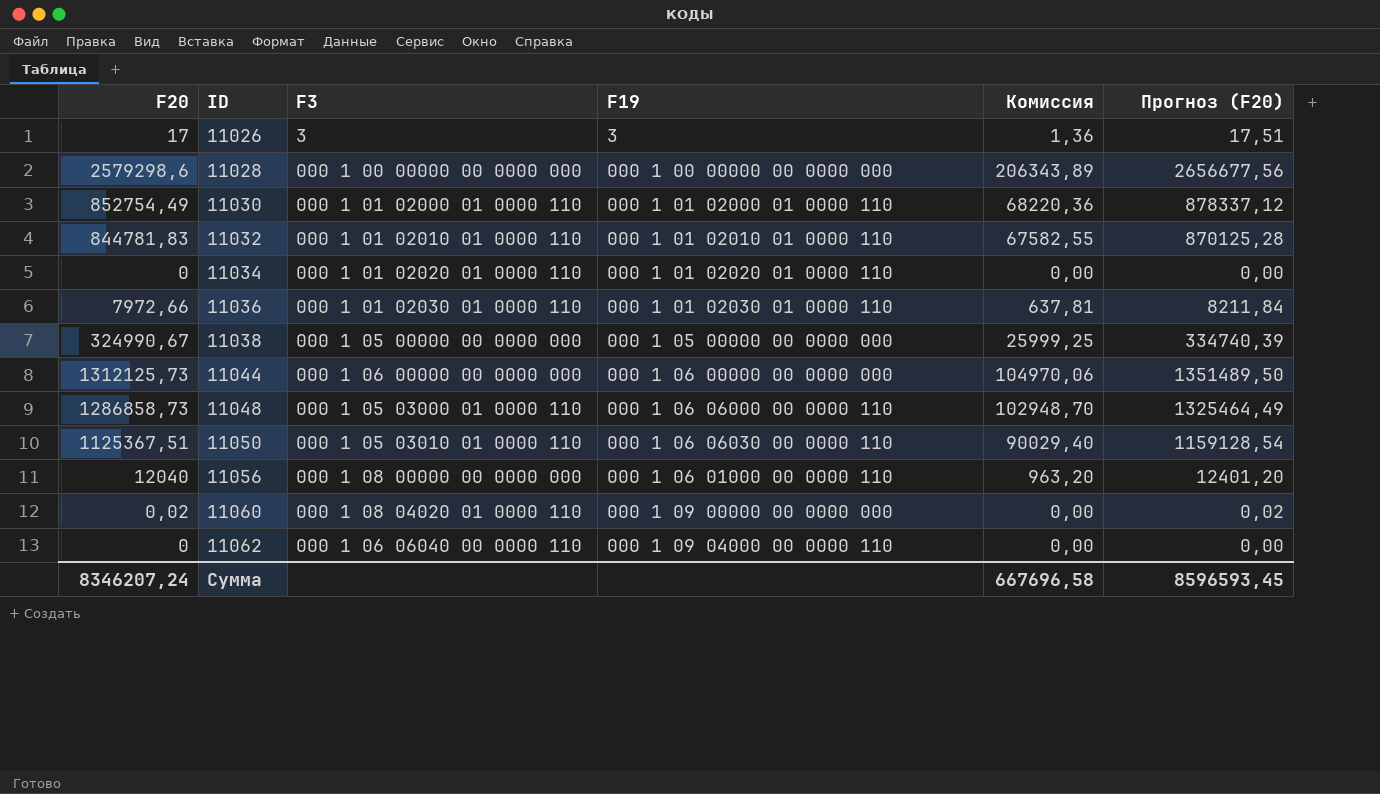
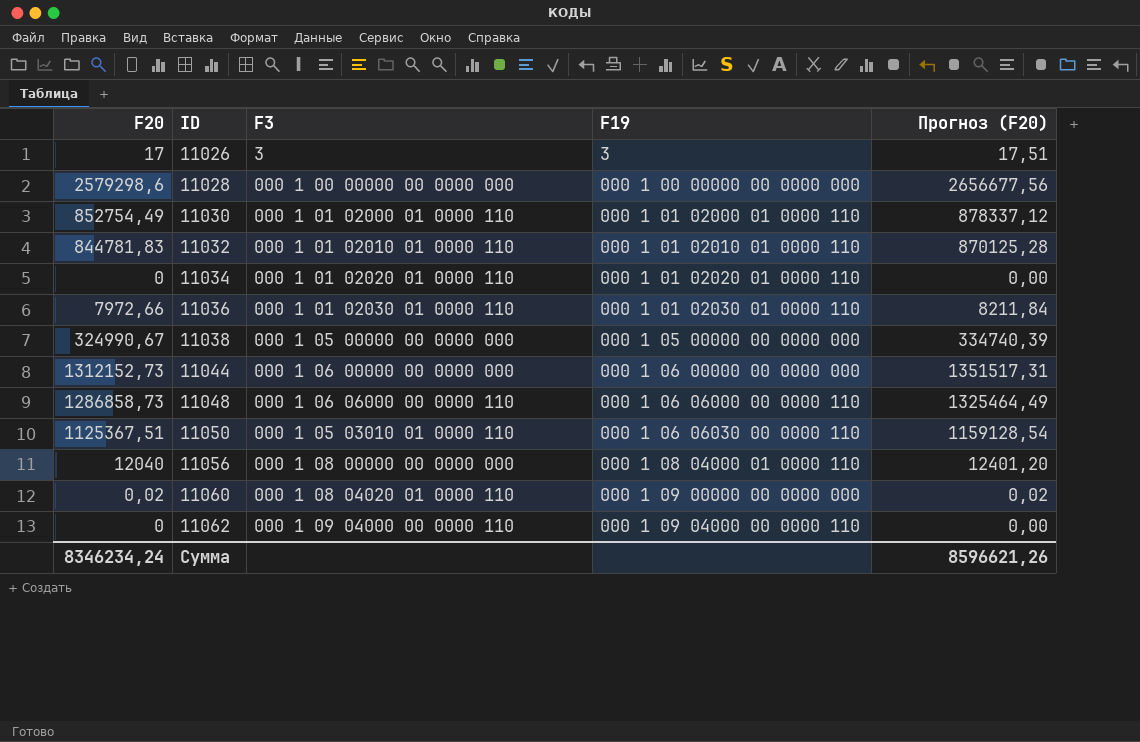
column Комиссия | formula: [F20] * 0,08 -> none
11044 | F20: 1312125,73 -> 1312152,73
11044 | Прогноз (F20): 1351489,50 -> 1351517,31
11048 | F3: 000 1 05 03000 01 0000 110 -> 000 1 06 06000 00 0000 110
11056 | F19: 000 1 06 01000 00 0000 110 -> 000 1 08 04000 01 0000 110
11062 | F3: 000 1 06 06040 00 0000 110 -> 000 1 09 04000 00 0000 110
Сумма | F20: 8346207,24 -> 8346234,24
Сумма | Прогноз (F20): 8596593,45 -> 8596621,26

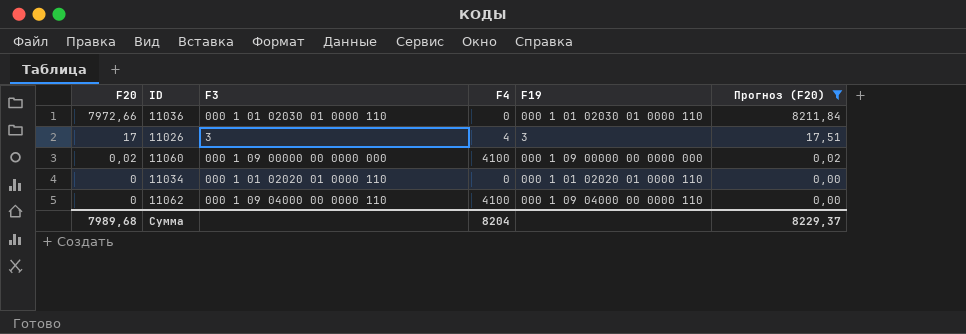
filter: none -> Прогноз (F20) <= 8211,84
row order: ID ascending -> F20 descending
column F4 | position: none -> 4
11060 | F3: 000 1 08 04020 01 0000 110 -> 000 1 09 00000 00 0000 000
Сумма | F20: 8346234,24 -> 7989,68
Сумма | Прогноз (F20): 8596621,26 -> 8229,37

